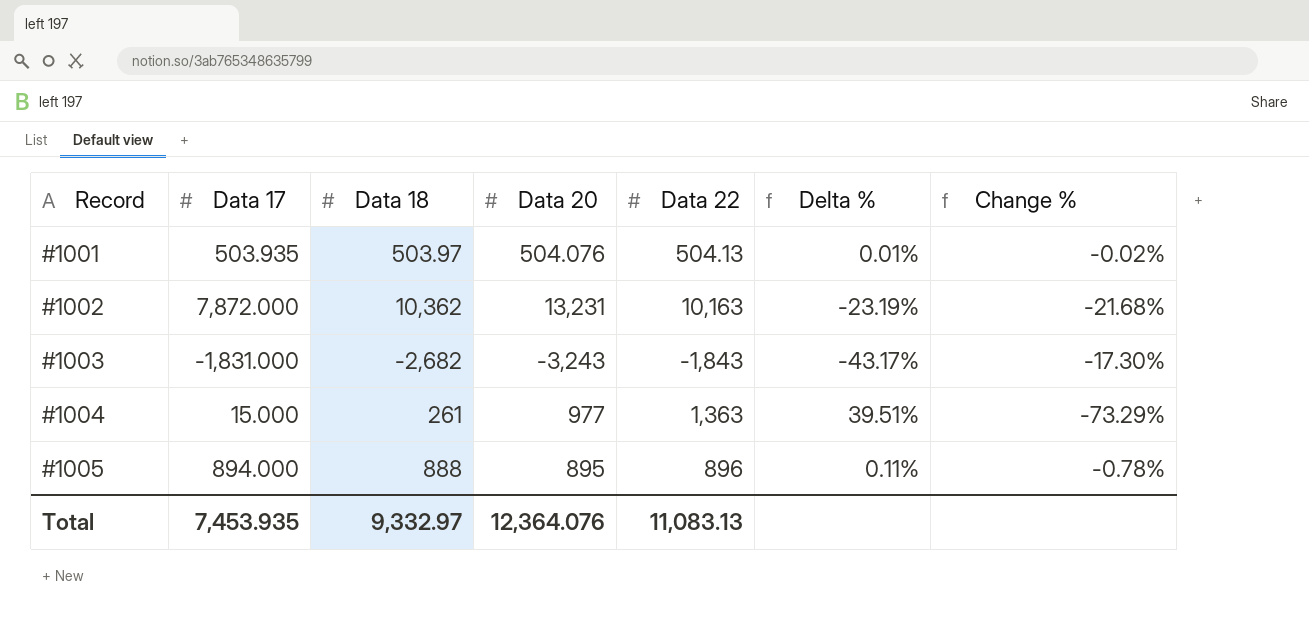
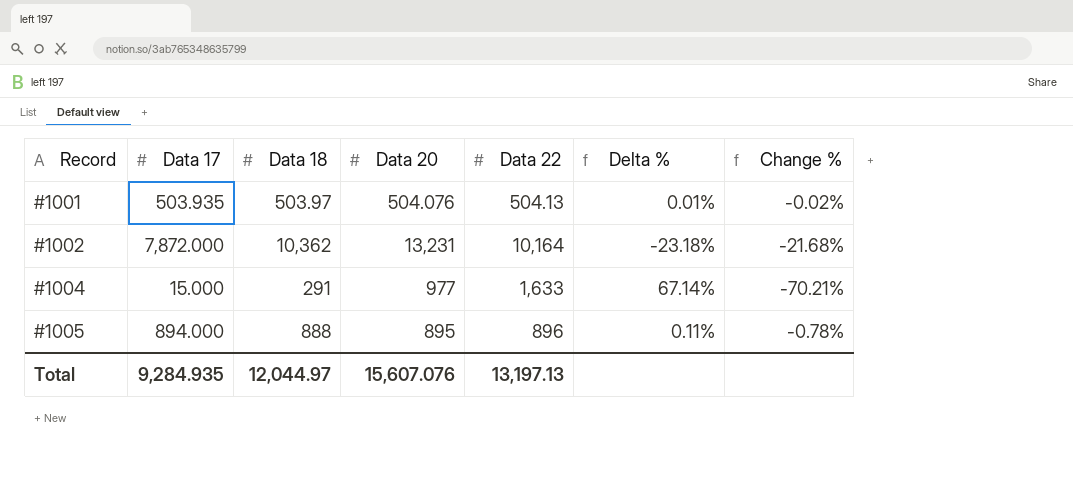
row #1003: -1,831.000 | -2,682 | -3,243 | -1,843 | -43.17% | -17.30% -> none
#1002 | Data 22: 10,163 -> 10,164
#1002 | Delta %: -23.19% -> -23.18%
#1004 | Data 18: 261 -> 291
#1004 | Data 22: 1,363 -> 1,633
#1004 | Delta %: 39.51% -> 67.14%
#1004 | Change %: -73.29% -> -70.21%
Total | Data 17: 7,453.935 -> 9,284.935
Total | Data 18: 9,332.97 -> 12,044.97
Total | Data 20: 12,364.076 -> 15,607.076
Total | Data 22: 11,083.13 -> 13,197.13

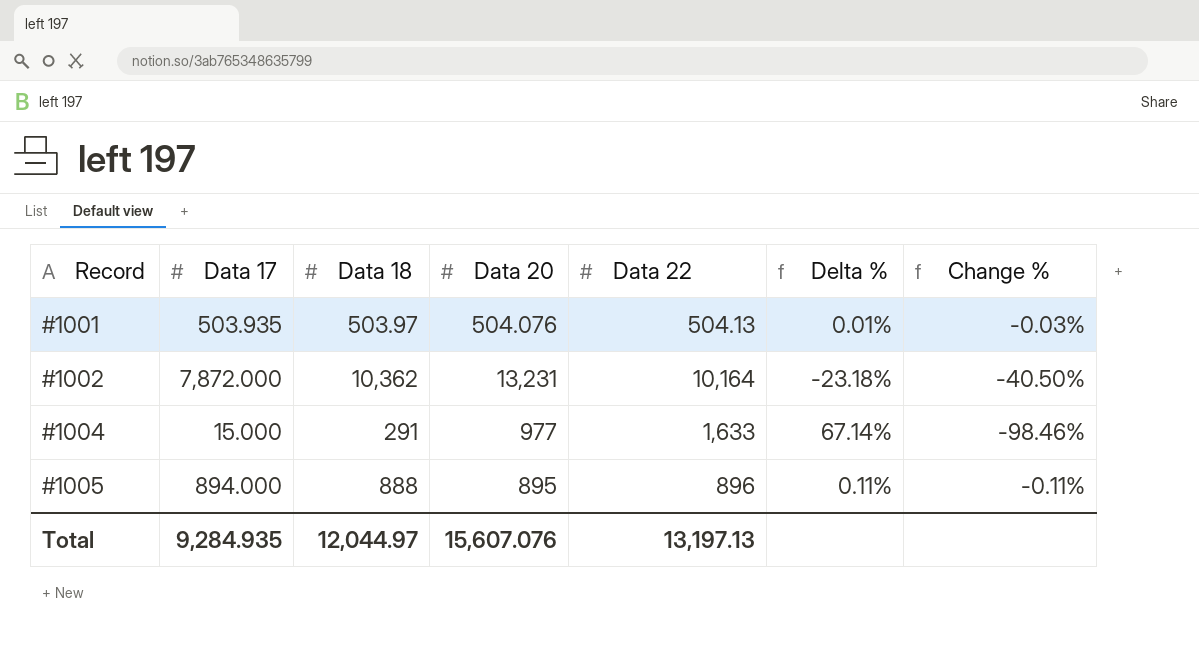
column Change % | formula: ([Data 18] - [Data 20]) / [Data 20] -> ([Data 17] - [Data 20]) / [Data 20]

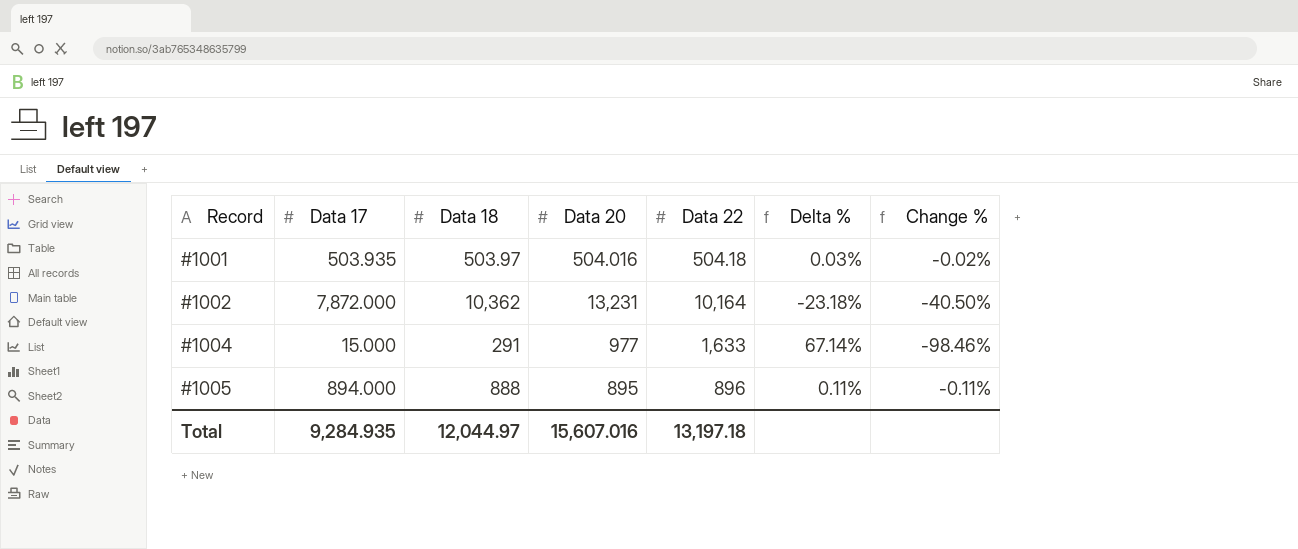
#1001 | Data 20: 504.076 -> 504.016
#1001 | Data 22: 504.13 -> 504.18
#1001 | Delta %: 0.01% -> 0.03%
#1001 | Change %: -0.03% -> -0.02%
Total | Data 20: 15,607.076 -> 15,607.016
Total | Data 22: 13,197.13 -> 13,197.18

